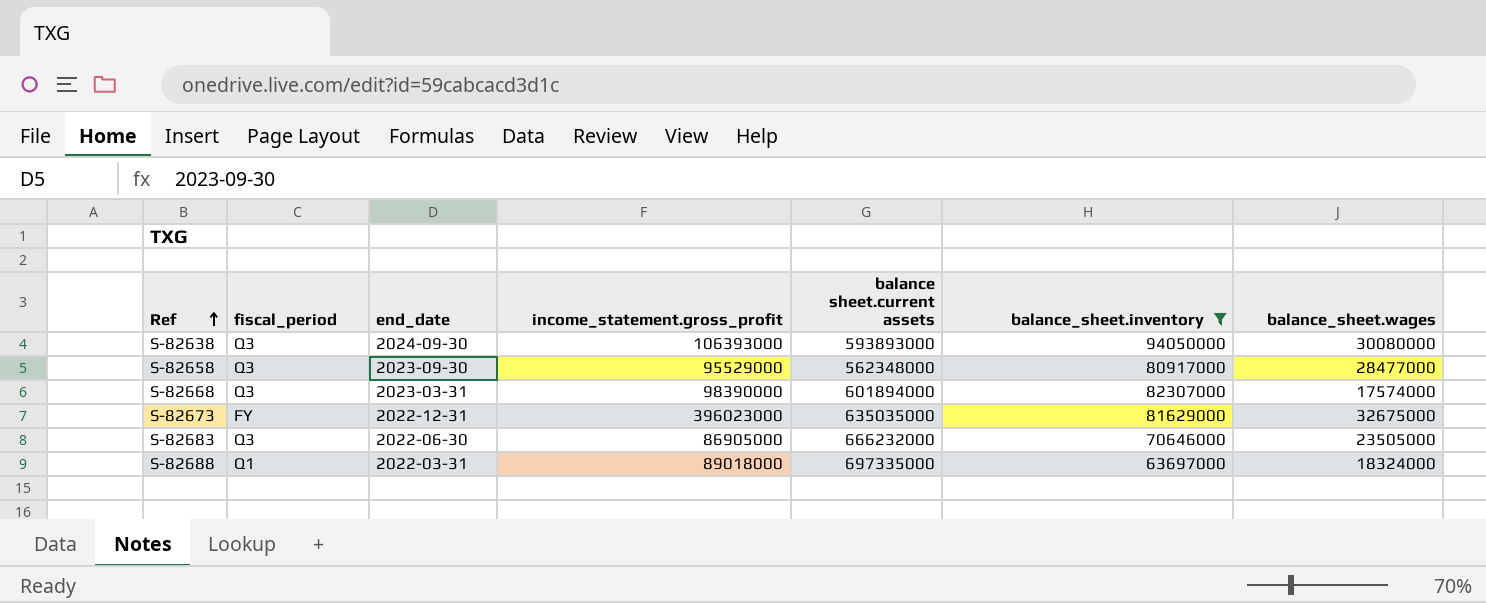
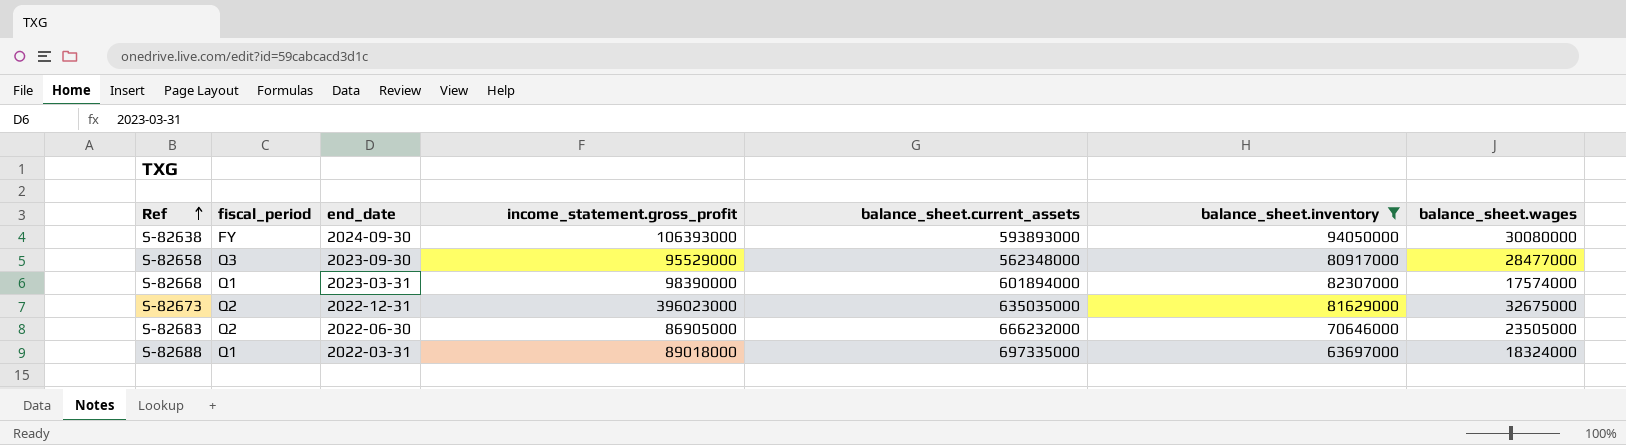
column name: balance sheet.current assets -> balance_sheet.current_assets
S-82638 | fiscal_period: Q3 -> FY
S-82668 | fiscal_period: Q3 -> Q1
S-82673 | fiscal_period: FY -> Q2
S-82683 | fiscal_period: Q3 -> Q2

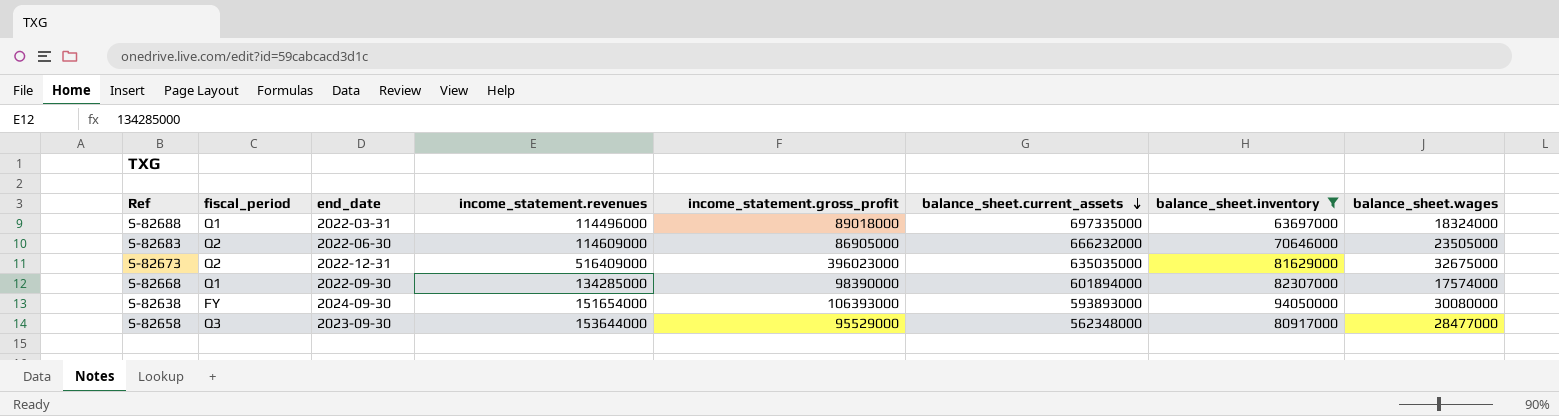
row order: Ref ascending -> balance_sheet.current_assets descending
column income_statement.revenues | position: none -> 4
S-82668 | end_date: 2023-03-31 -> 2022-09-30

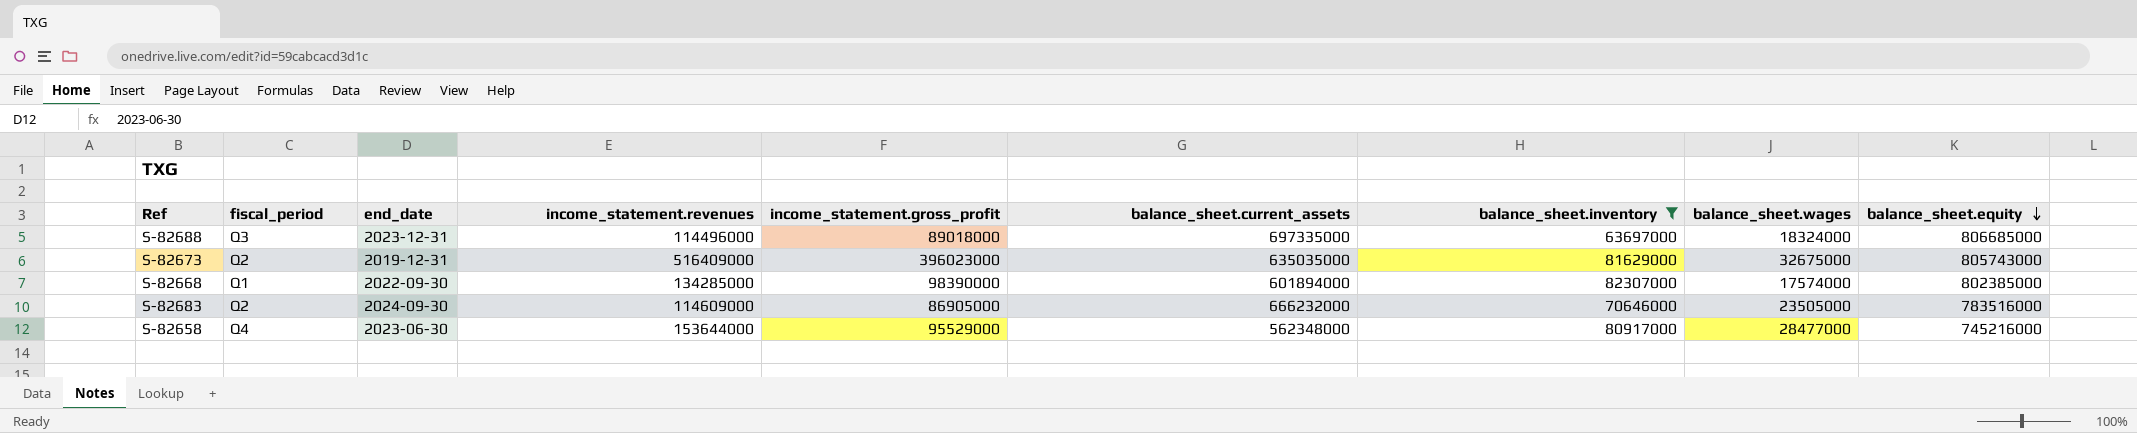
row order: balance_sheet.current_assets descending -> balance_sheet.equity descending
column balance_sheet.equity | position: none -> 9
row S-82638: FY | 2024-09-30 | 151654000 | 106393000 | 593893000 | 94050000 | 30080000 -> none
S-82688 | fiscal_period: Q1 -> Q3
S-82688 | end_date: 2022-03-31 -> 2023-12-31
S-82673 | end_date: 2022-12-31 -> 2019-12-31
S-82683 | end_date: 2022-06-30 -> 2024-09-30
S-82658 | fiscal_period: Q3 -> Q4
S-82658 | end_date: 2023-09-30 -> 2023-06-30

